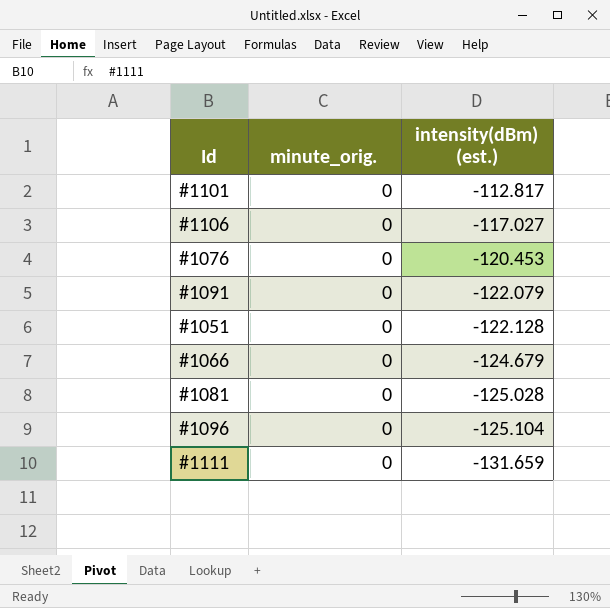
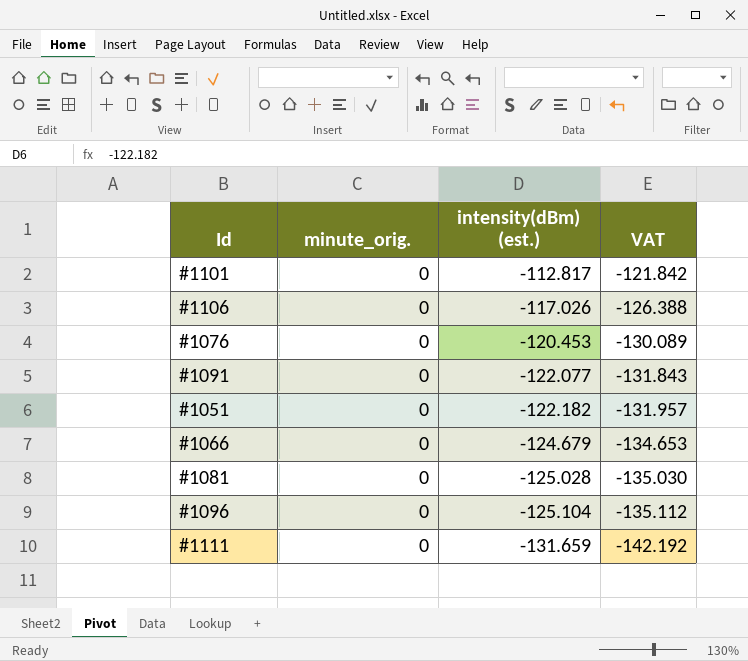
column VAT | formula: none -> [intensity(dBm) (est.)] * 1.08
#1106 | intensity(dBm) (est.): -117.027 -> -117.026
#1091 | intensity(dBm) (est.): -122.079 -> -122.077
#1051 | intensity(dBm) (est.): -122.128 -> -122.182

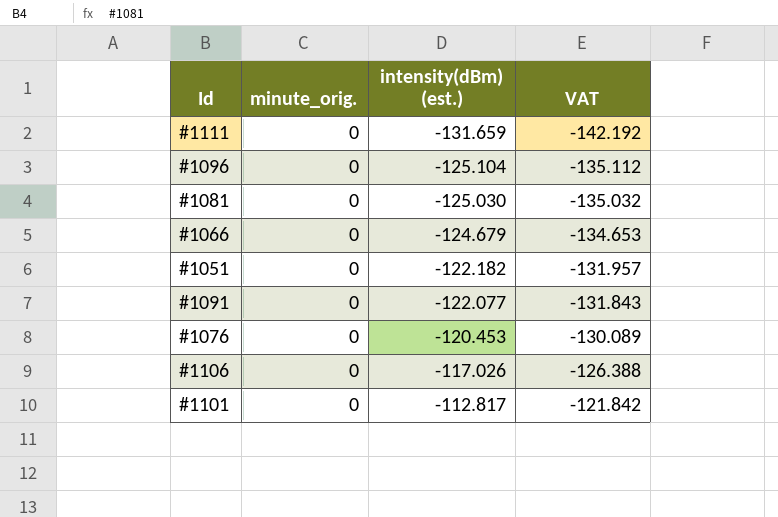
row order: intensity(dBm) (est.) descending -> intensity(dBm) (est.) ascending
#1081 | intensity(dBm) (est.): -125.028 -> -125.030
#1081 | VAT: -135.030 -> -135.032

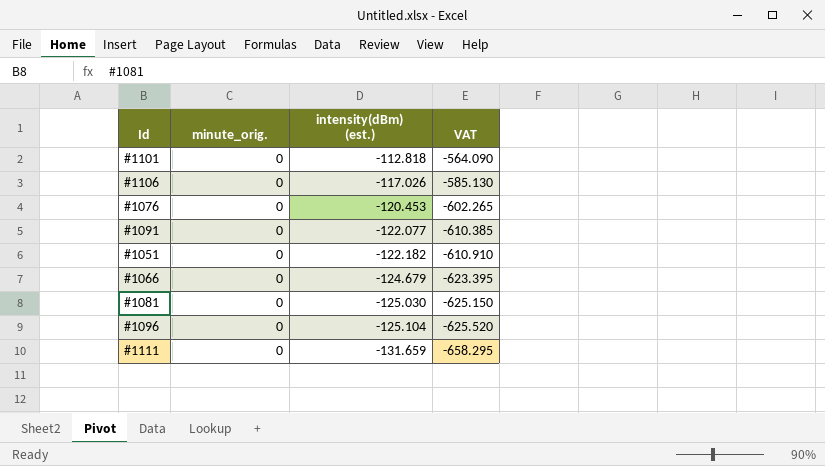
row order: intensity(dBm) (est.) ascending -> intensity(dBm) (est.) descending
column VAT | formula: [intensity(dBm) (est.)] * 1.08 -> [intensity(dBm) (est.)] * 5
#1101 | intensity(dBm) (est.): -112.817 -> -112.818

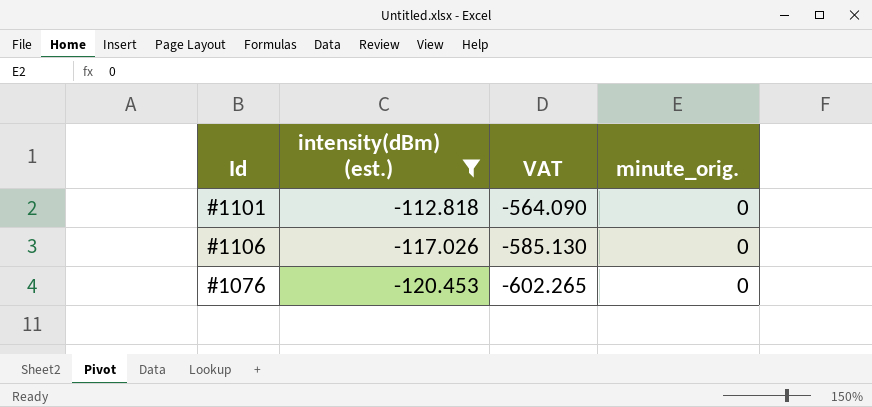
filter: none -> intensity(dBm) (est.) >= -120.453
column minute_orig. | position: 2 -> 4

